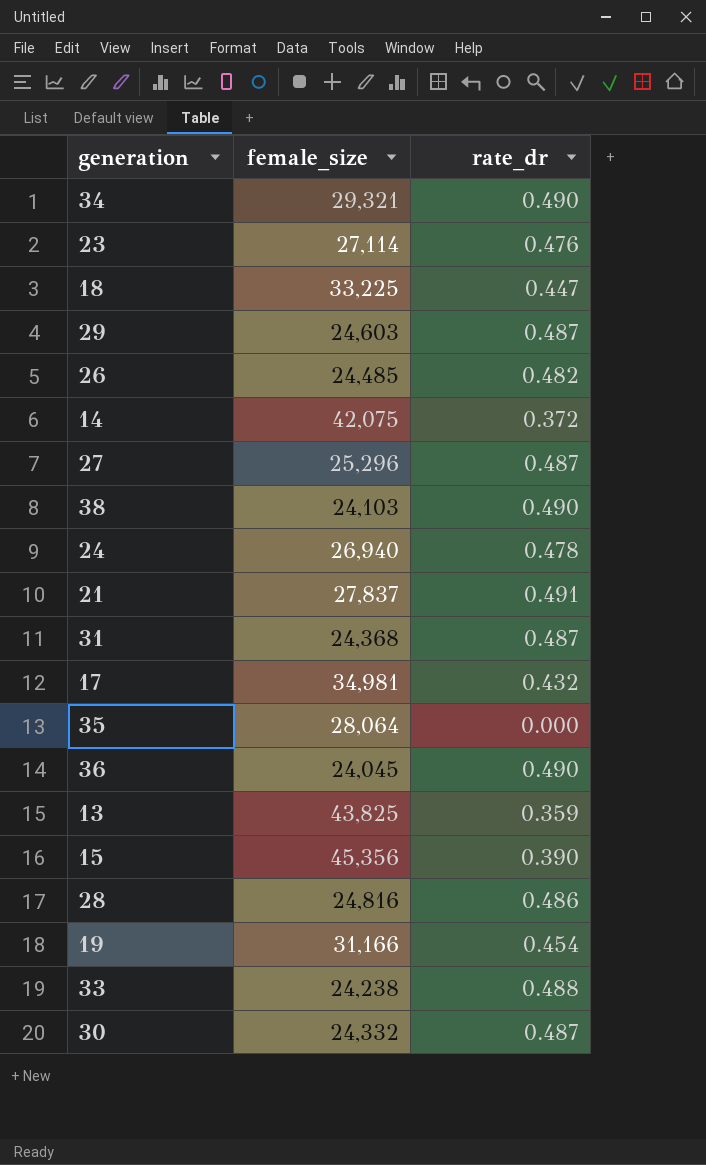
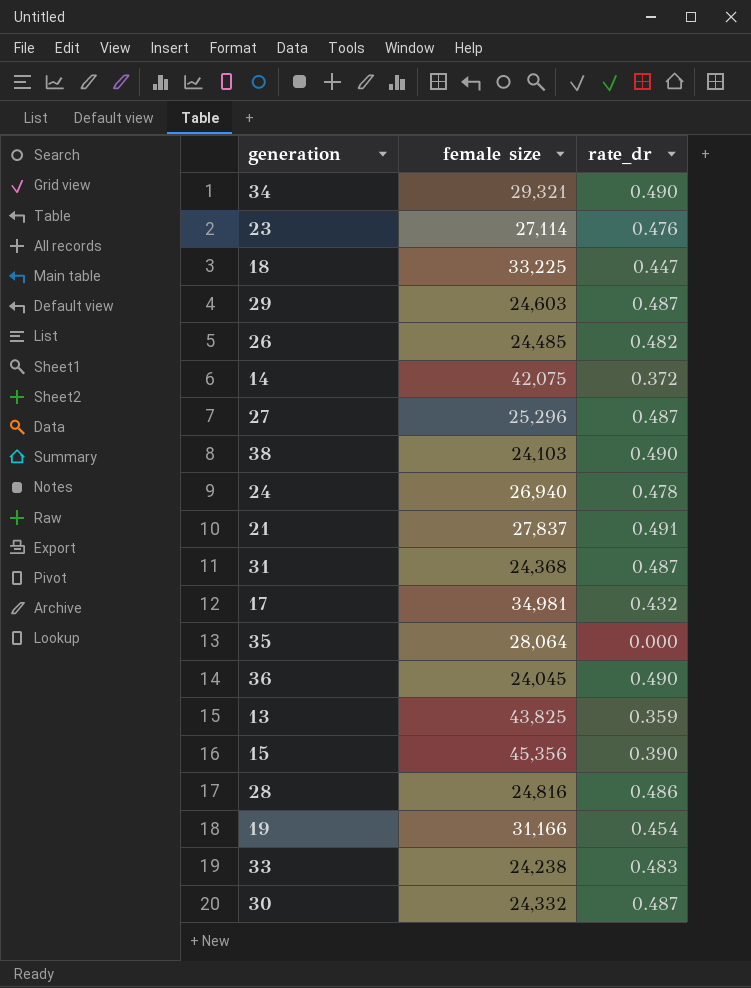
column name: female_size -> female size
33 | rate_dr: 0.488 -> 0.483

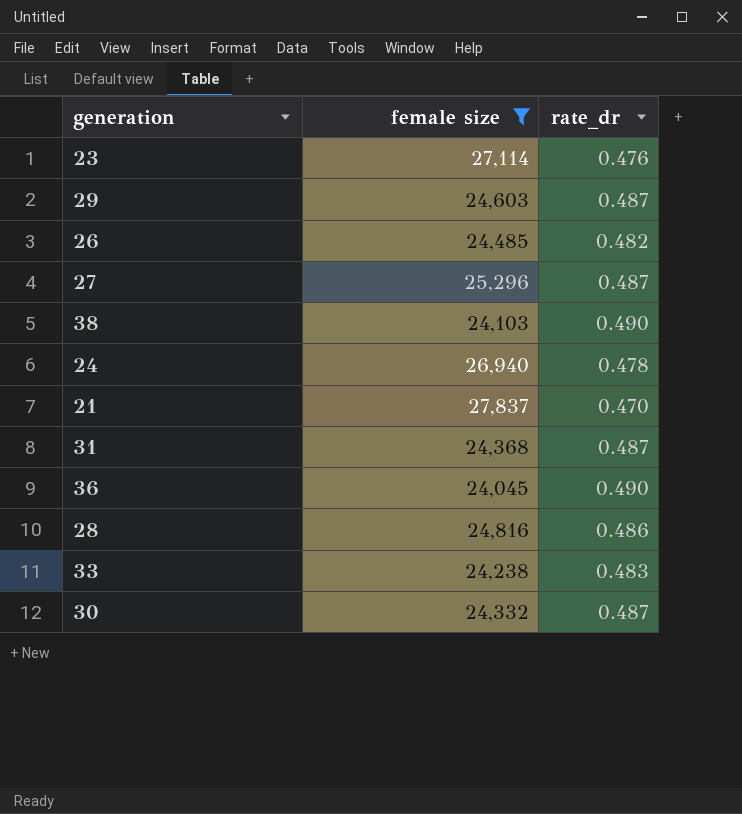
filter: none -> female size <= 27,837
21 | rate_dr: 0.491 -> 0.470

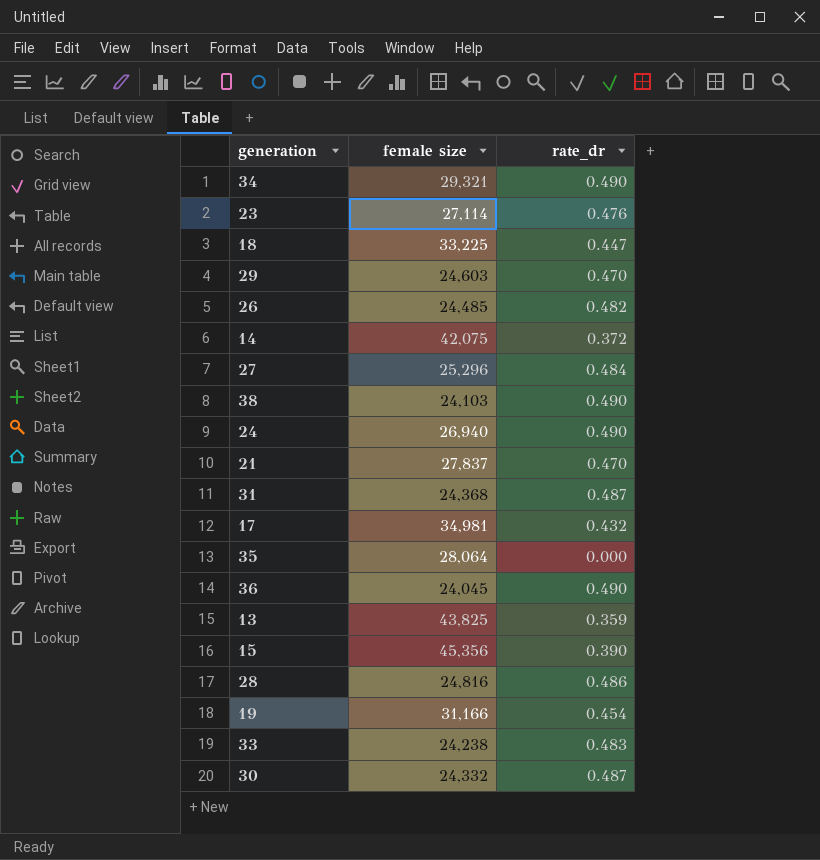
filter: female size <= 27,837 -> none
29 | rate_dr: 0.487 -> 0.470
27 | rate_dr: 0.487 -> 0.484
24 | rate_dr: 0.478 -> 0.490

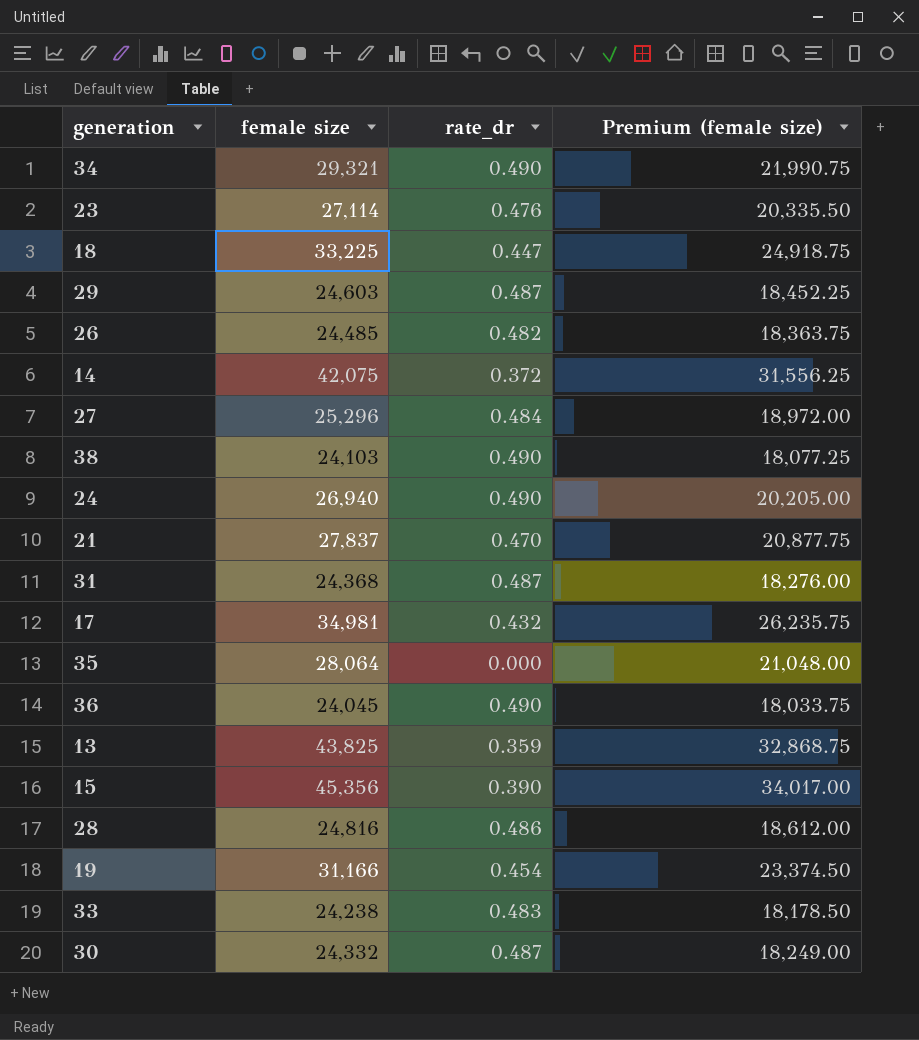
column Premium (female size) | formula: none -> [female size] * 0.75
29 | rate_dr: 0.470 -> 0.487

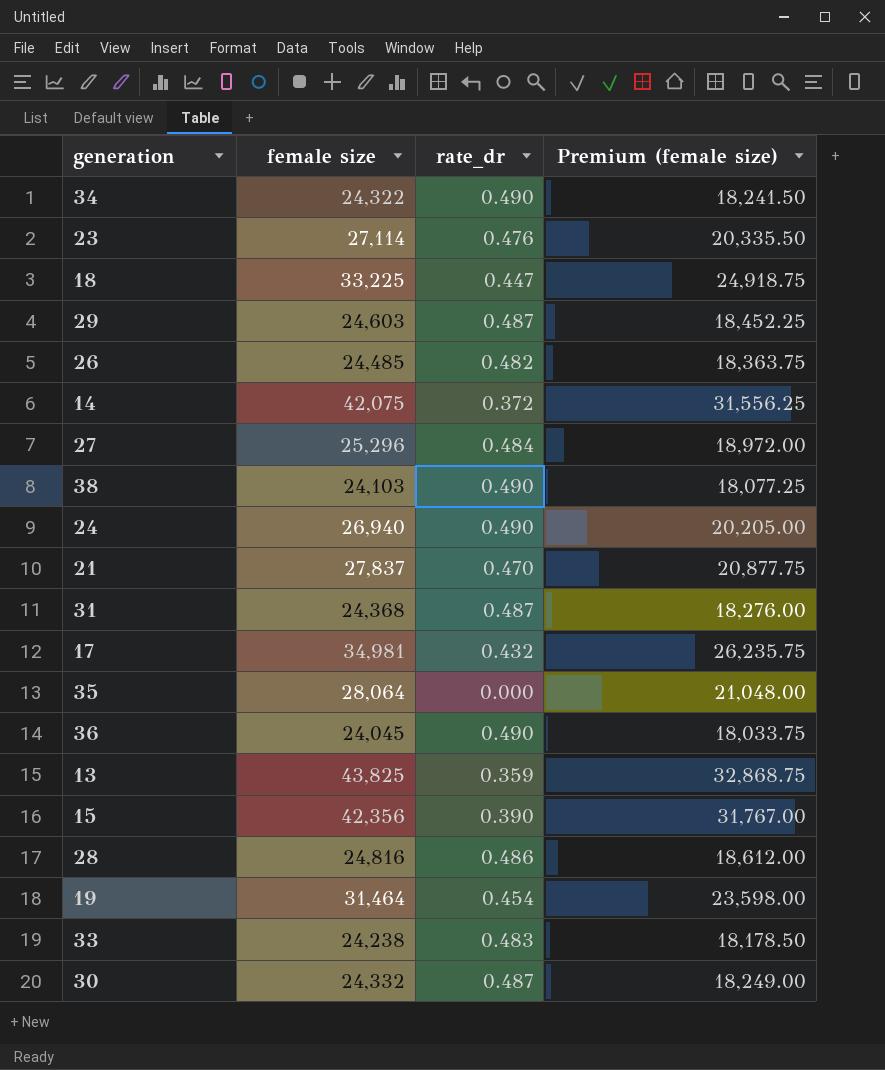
34 | female size: 29,321 -> 24,322
34 | Premium (female size): 21,990.75 -> 18,241.50
15 | female size: 45,356 -> 42,356
15 | Premium (female size): 34,017.00 -> 31,767.00
19 | female size: 31,166 -> 31,464
19 | Premium (female size): 23,374.50 -> 23,598.00

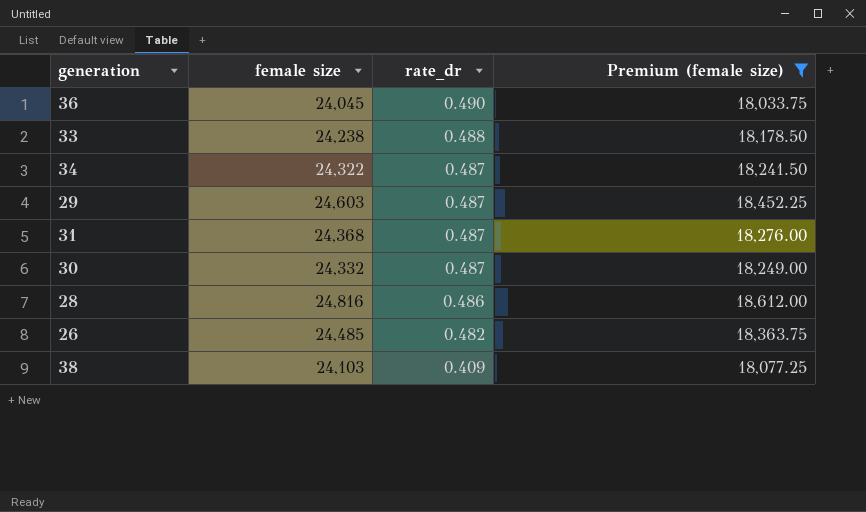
filter: none -> Premium (female size) <= 18,612.00
row order: none -> rate_dr descending
33 | rate_dr: 0.483 -> 0.488
34 | rate_dr: 0.490 -> 0.487
38 | rate_dr: 0.490 -> 0.409

